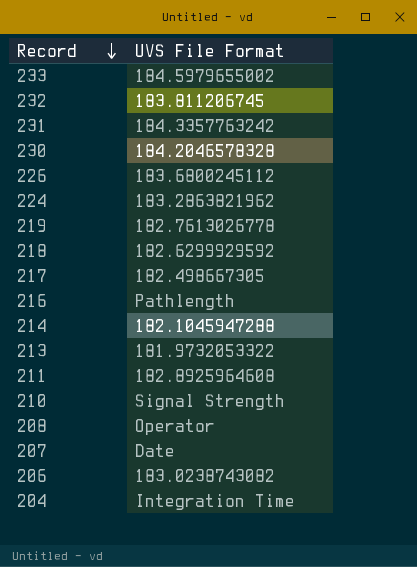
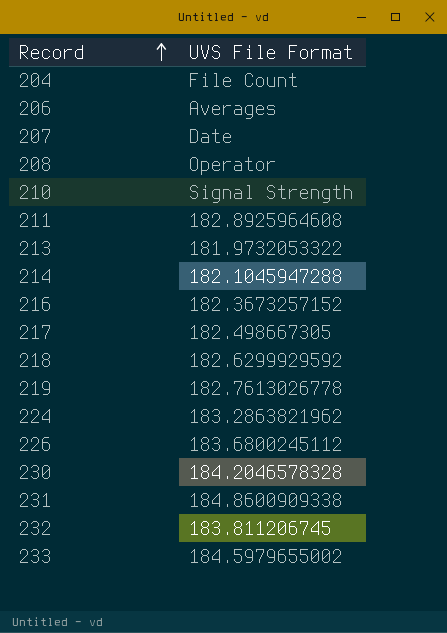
row order: Record descending -> Record ascending
204 | UVS File Format: Integration Time -> File Count
206 | UVS File Format: 183.0238743082 -> Averages
216 | UVS File Format: Pathlength -> 182.3673257152
231 | UVS File Format: 184.3357763242 -> 184.8600909338

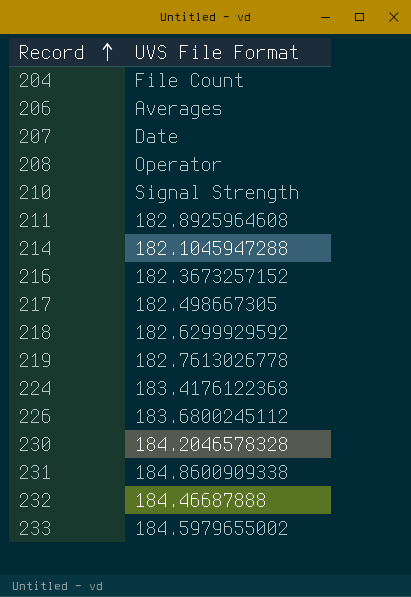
row 213: 181.9732053322 -> none
224 | UVS File Format: 183.2863821962 -> 183.4176122368
232 | UVS File Format: 183.811206745 -> 184.46687888

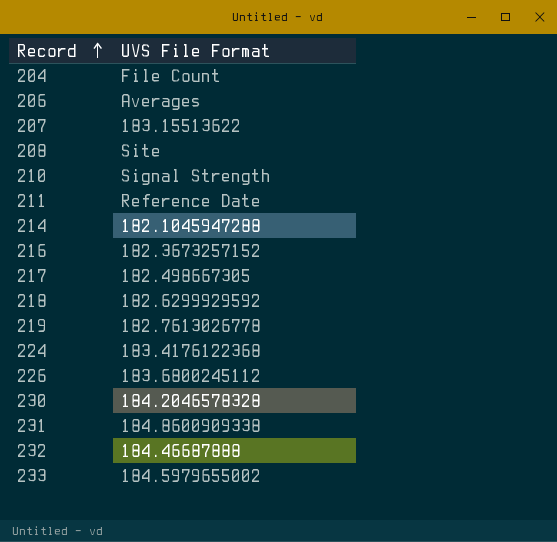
207 | UVS File Format: Date -> 183.15513622
208 | UVS File Format: Operator -> Site
211 | UVS File Format: 182.8925964608 -> Reference Date

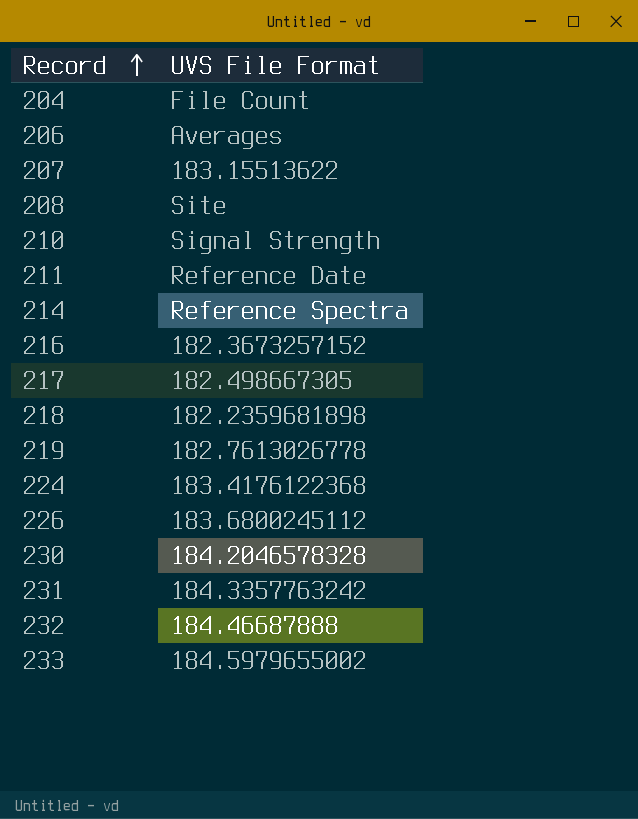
214 | UVS File Format: 182.1045947288 -> Reference Spectra
218 | UVS File Format: 182.6299929592 -> 182.2359681898
231 | UVS File Format: 184.8600909338 -> 184.3357763242

